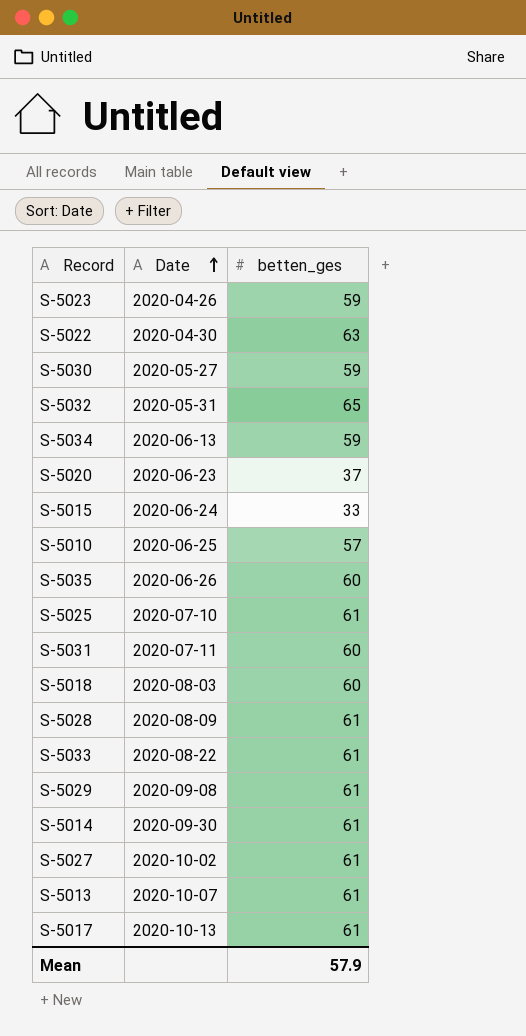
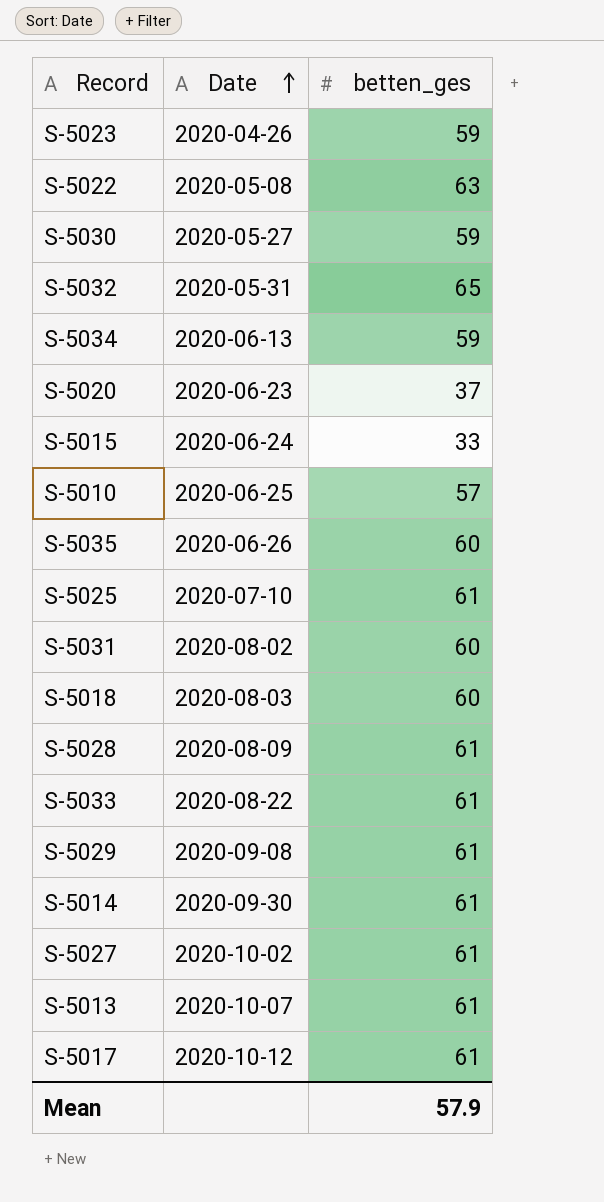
S-5022 | Date: 2020-04-30 -> 2020-05-08
S-5031 | Date: 2020-07-11 -> 2020-08-02
S-5017 | Date: 2020-10-13 -> 2020-10-12

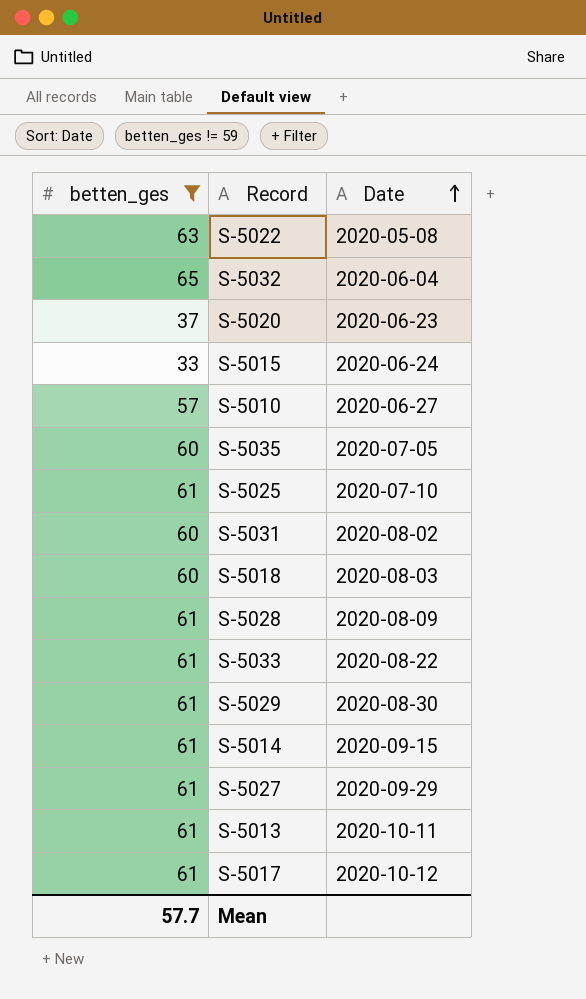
filter: none -> betten_ges != 59
column betten_ges | position: 3 -> 1
S-5032 | Date: 2020-05-31 -> 2020-06-04
S-5010 | Date: 2020-06-25 -> 2020-06-27
S-5035 | Date: 2020-06-26 -> 2020-07-05
S-5029 | Date: 2020-09-08 -> 2020-08-30
S-5014 | Date: 2020-09-30 -> 2020-09-15
S-5027 | Date: 2020-10-02 -> 2020-09-29
S-5013 | Date: 2020-10-07 -> 2020-10-11
Mean | betten_ges: 57.9 -> 57.7

